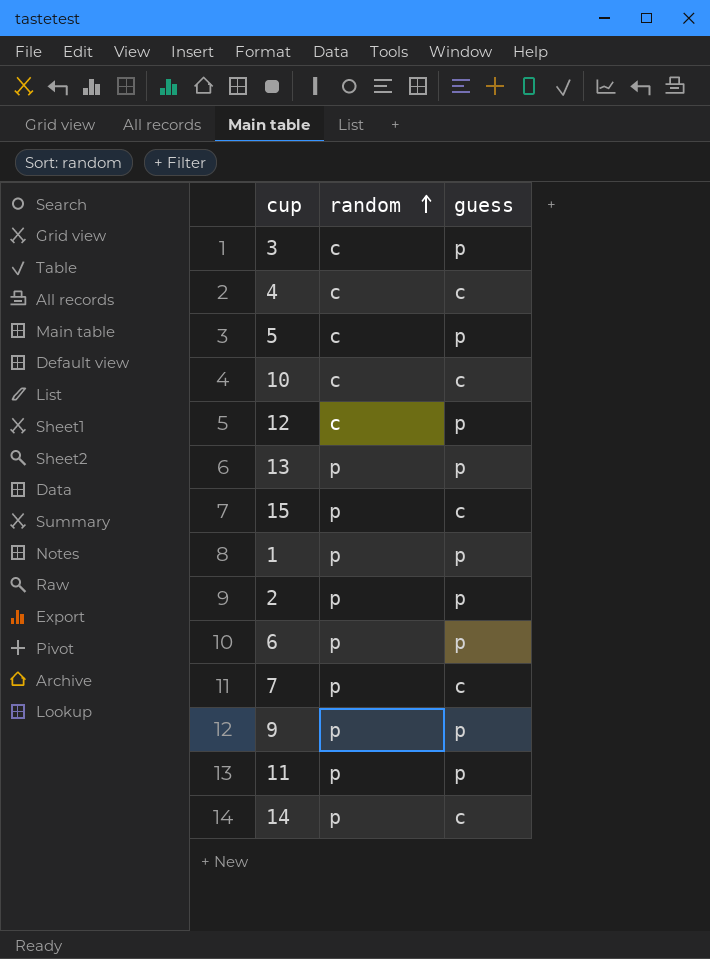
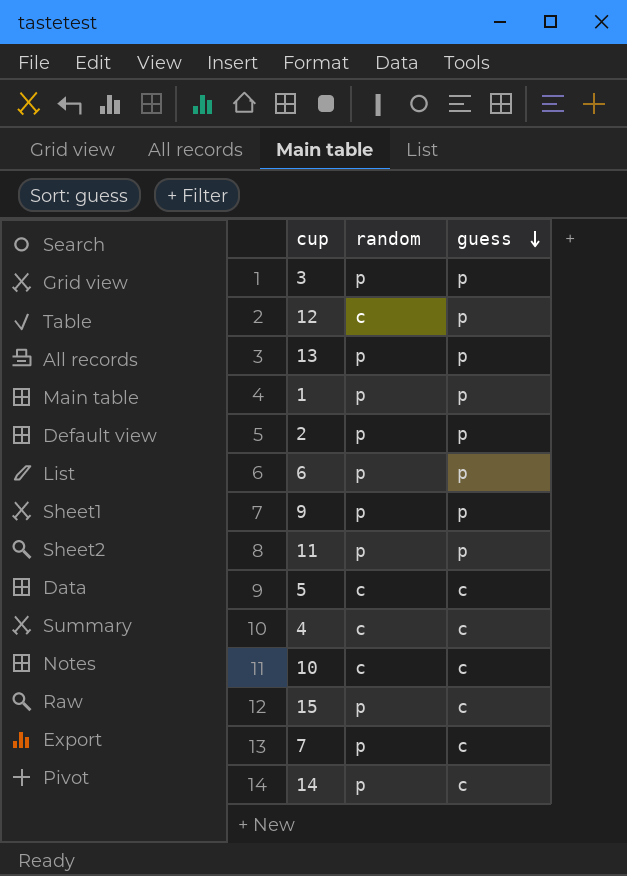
row order: random ascending -> guess descending
3 | random: c -> p
5 | guess: p -> c

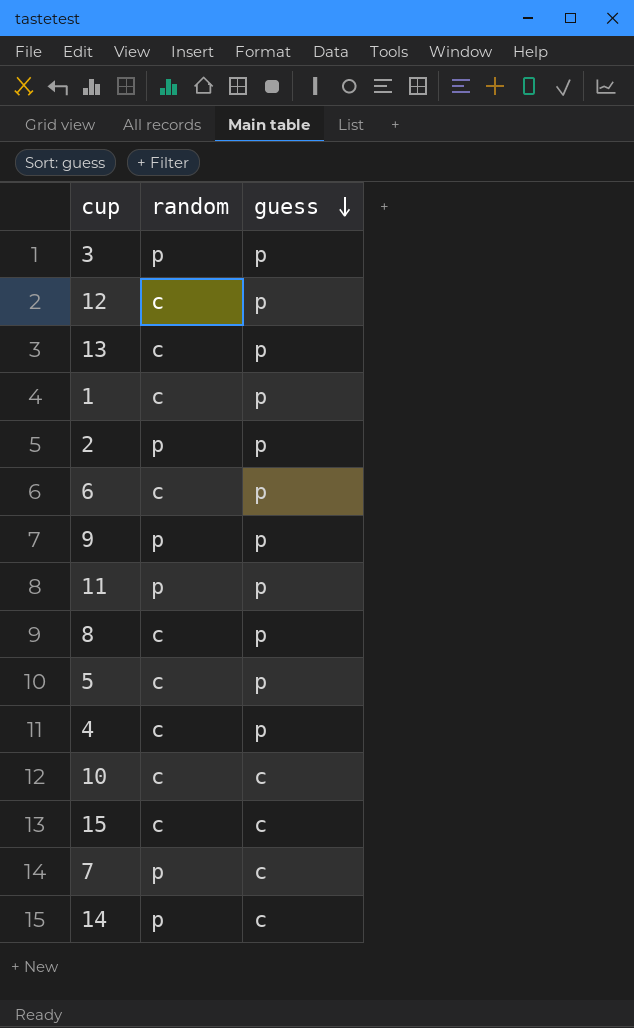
13 | random: p -> c
1 | random: p -> c
6 | random: p -> c
row 8: none -> c | p
5 | guess: c -> p
4 | guess: c -> p
15 | random: p -> c

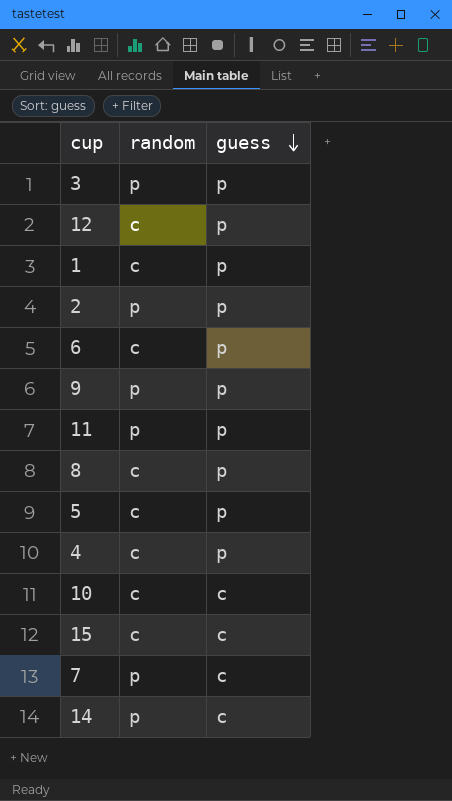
row 13: c | p -> none

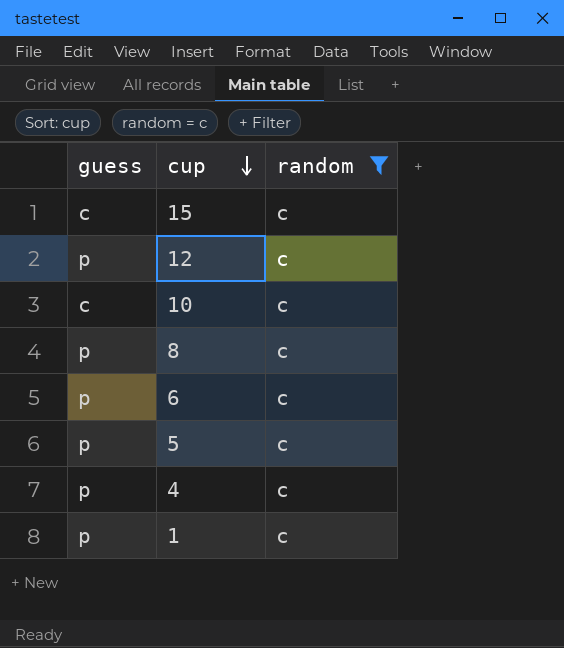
filter: none -> random = c
row order: guess descending -> cup descending
column guess | position: 3 -> 1

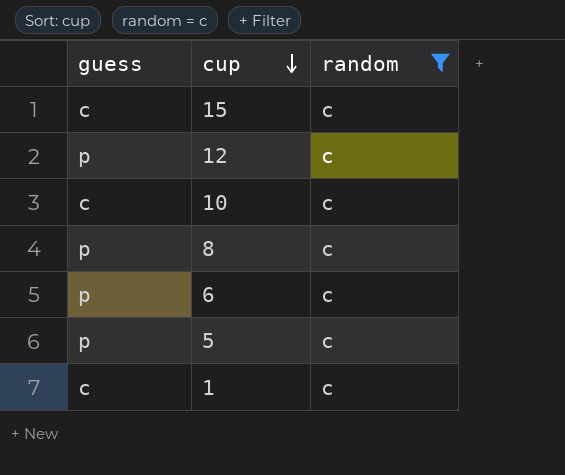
row 4: p | c -> none
1 | guess: p -> c

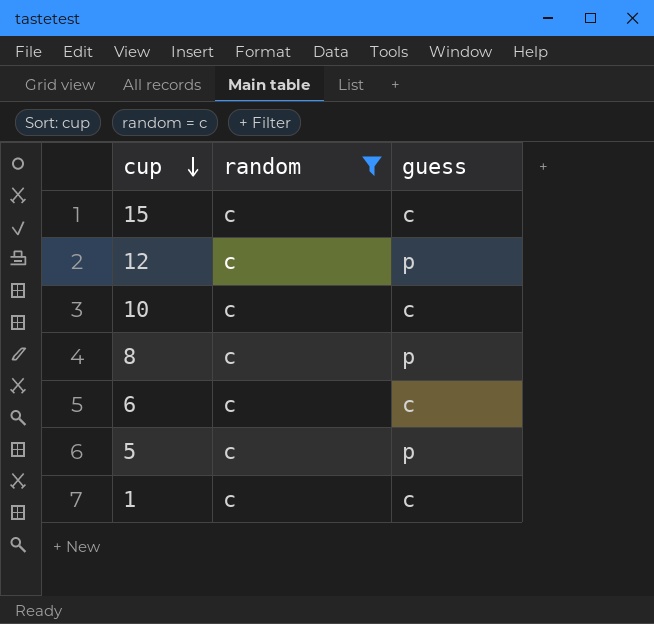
column guess | position: 1 -> 3
6 | guess: p -> c

